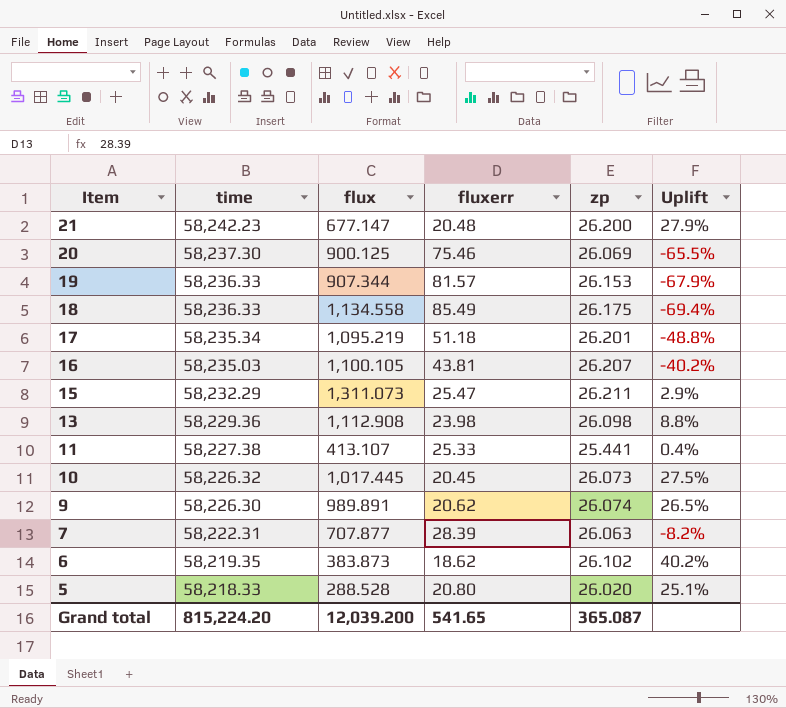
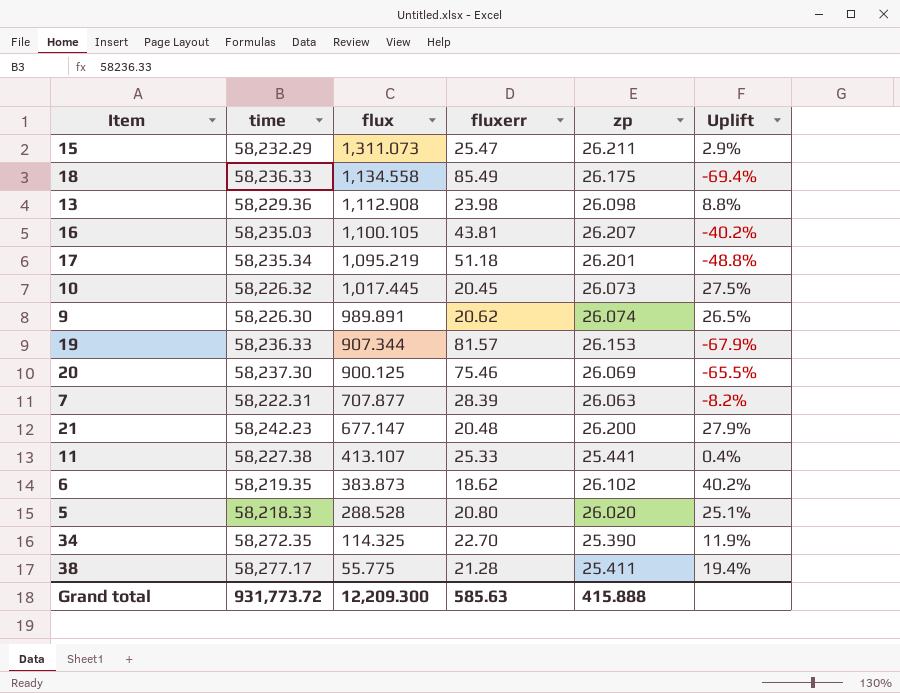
row order: Item descending -> flux descending
row 34: none -> 58,272.35 | 114.325 | 22.70 | 25.390 | 11.9%
row 38: none -> 58,277.17 | 55.775 | 21.28 | 25.411 | 19.4%
Grand total | time: 815,224.20 -> 931,773.72
Grand total | flux: 12,039.200 -> 12,209.300
Grand total | fluxerr: 541.65 -> 585.63
Grand total | zp: 365.087 -> 415.888

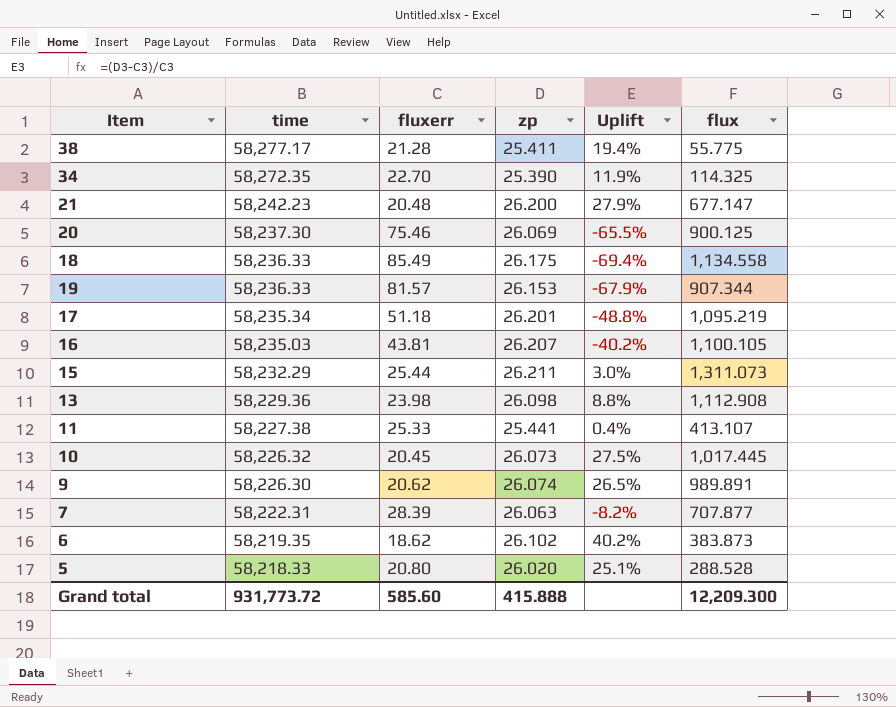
row order: flux descending -> time descending
column flux | position: 3 -> 6
15 | fluxerr: 25.47 -> 25.44
15 | Uplift: 2.9% -> 3.0%
Grand total | fluxerr: 585.63 -> 585.60

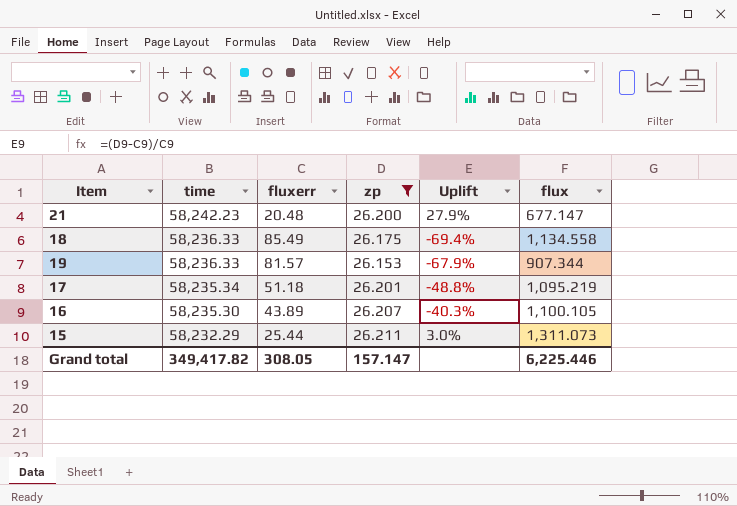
filter: none -> zp >= 26.153
16 | time: 58,235.03 -> 58,235.30
16 | fluxerr: 43.81 -> 43.89
16 | Uplift: -40.2% -> -40.3%
Grand total | time: 931,773.72 -> 349,417.82
Grand total | fluxerr: 585.60 -> 308.05
Grand total | zp: 415.888 -> 157.147
Grand total | flux: 12,209.300 -> 6,225.446

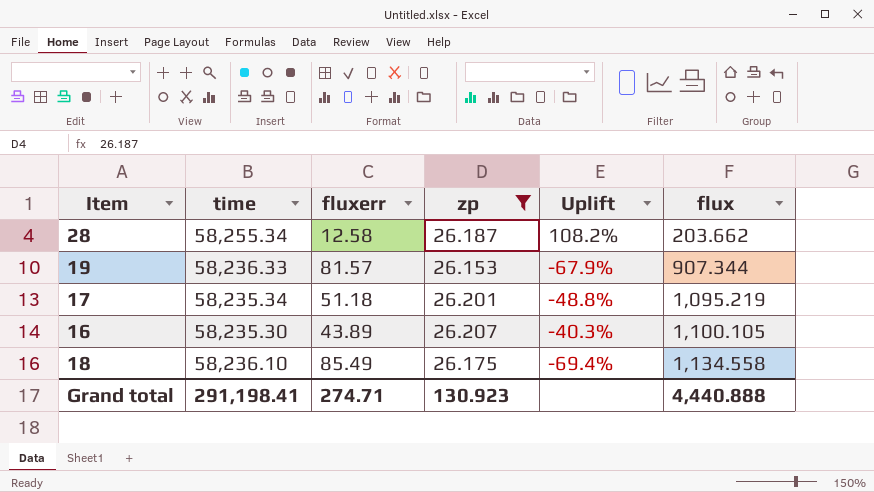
row order: time descending -> flux ascending
row 21: 58,242.23 | 20.48 | 26.200 | 27.9% | 677.147 -> none
row 15: 58,232.29 | 25.44 | 26.211 | 3.0% | 1,311.073 -> none
row 28: none -> 58,255.34 | 12.58 | 26.187 | 108.2% | 203.662
18 | time: 58,236.33 -> 58,236.10
Grand total | time: 349,417.82 -> 291,198.41
Grand total | fluxerr: 308.05 -> 274.71
Grand total | zp: 157.147 -> 130.923
Grand total | flux: 6,225.446 -> 4,440.888

